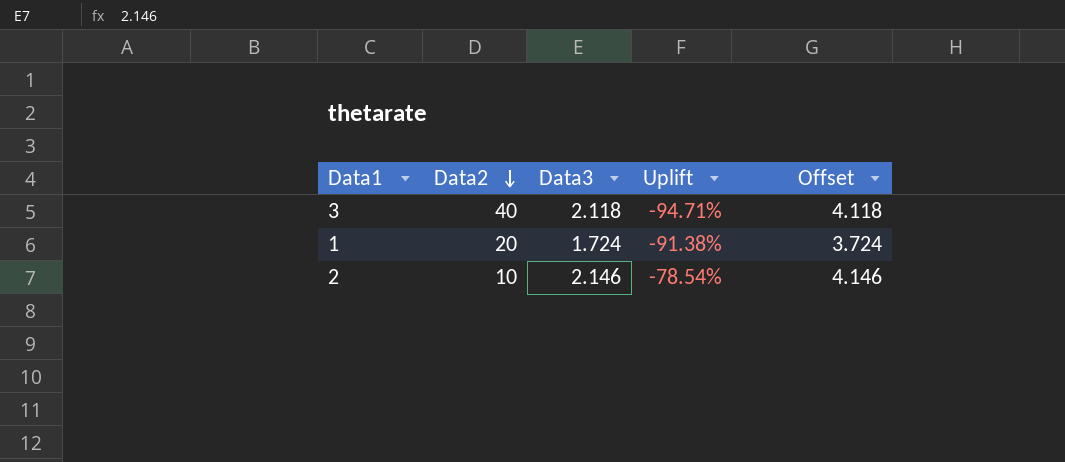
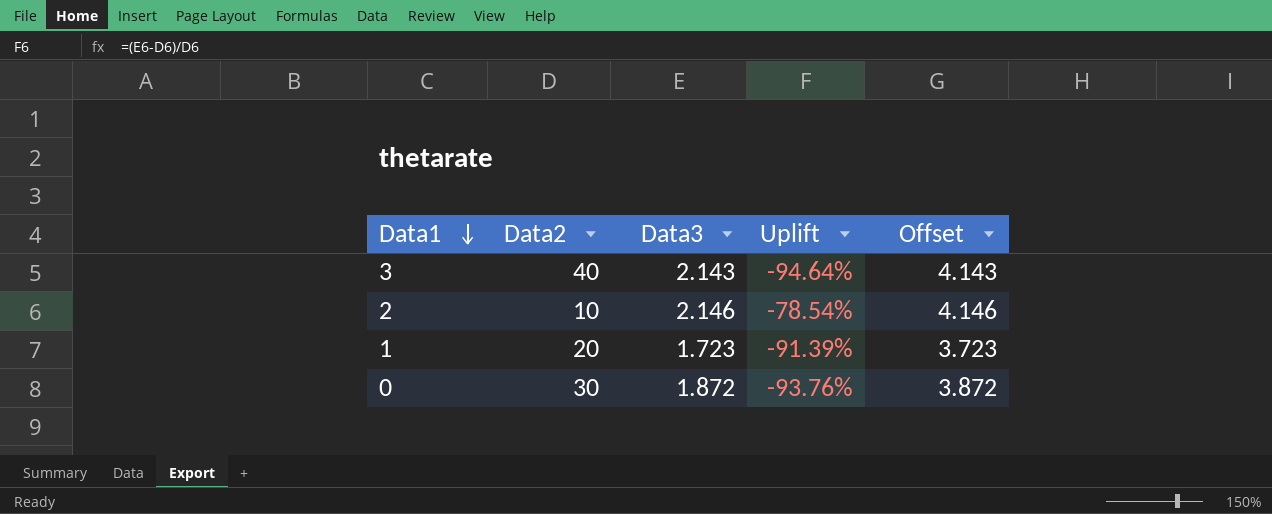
row order: Data2 descending -> Data1 descending
3 | Data3: 2.118 -> 2.143
3 | Uplift: -94.71% -> -94.64%
3 | Offset: 4.118 -> 4.143
1 | Data3: 1.724 -> 1.723
1 | Uplift: -91.38% -> -91.39%
1 | Offset: 3.724 -> 3.723
row 0: none -> 30 | 1.872 | -93.76% | 3.872

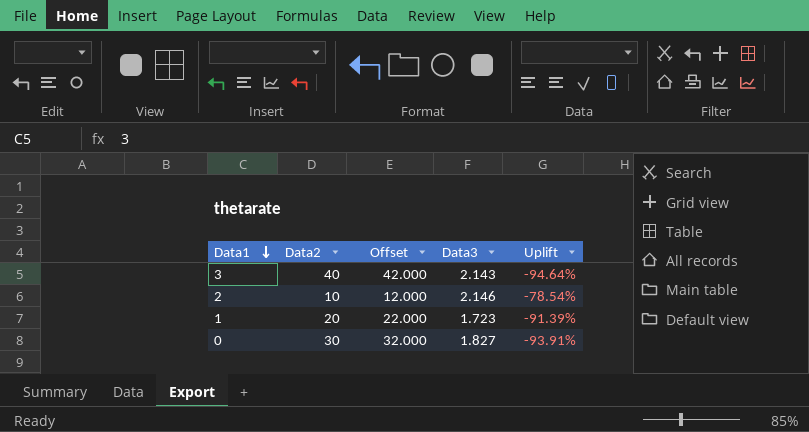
column Offset | formula: [Data3] + 2 -> [Data2] + 2
column Offset | position: 5 -> 3
0 | Data3: 1.872 -> 1.827
0 | Uplift: -93.76% -> -93.91%

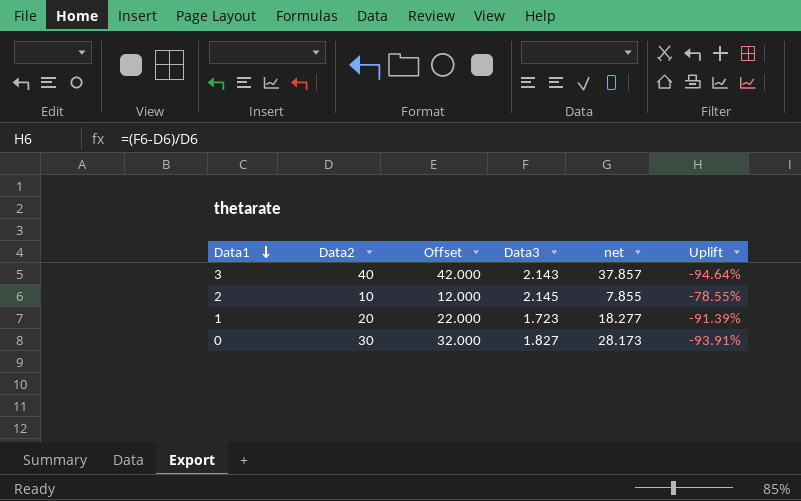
column net | formula: none -> [Data2] - [Data3]
2 | Data3: 2.146 -> 2.145
2 | Uplift: -78.54% -> -78.55%

